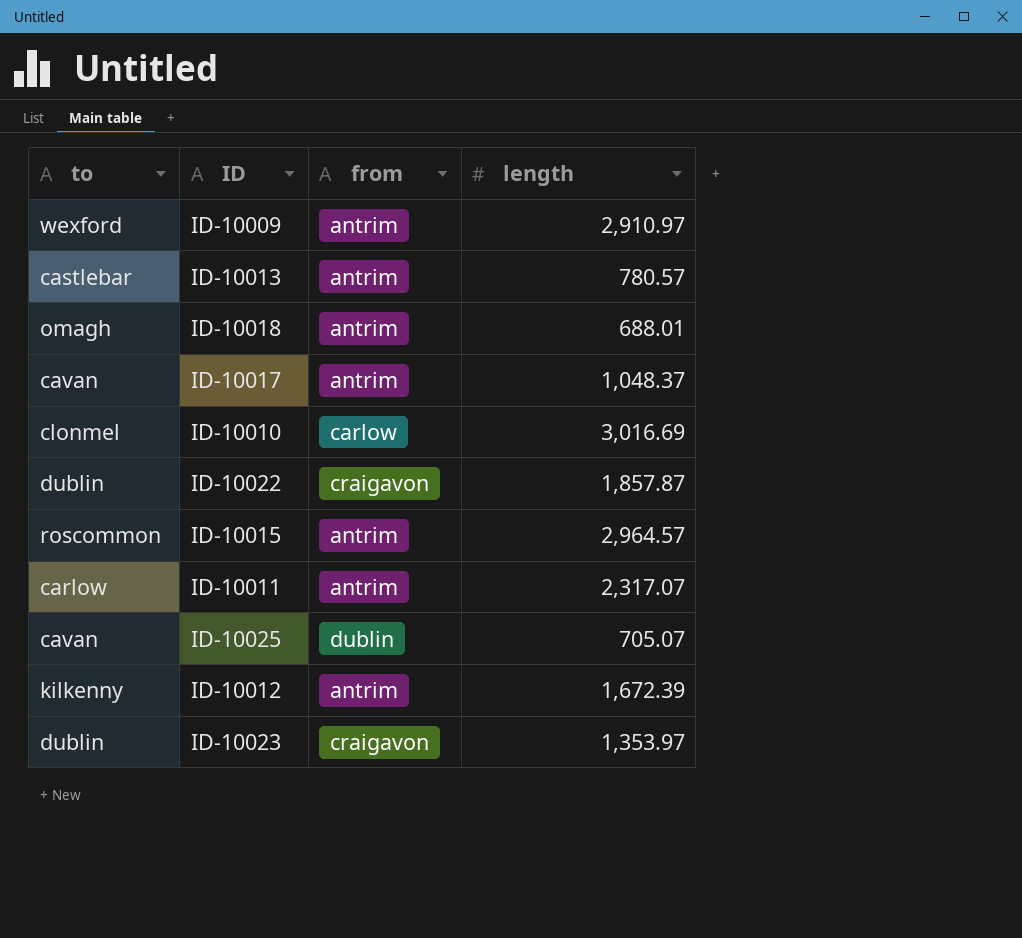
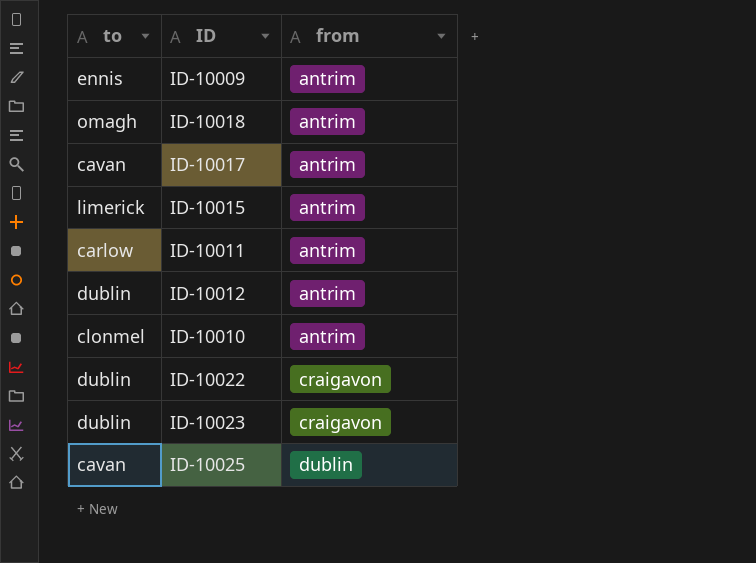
row order: none -> from ascending
column length | position: 4 -> none
row ID-10013: castlebar | antrim | 780.57 -> none
ID-10009 | to: wexford -> ennis
ID-10015 | to: roscommon -> limerick
ID-10012 | to: kilkenny -> dublin
ID-10010 | from: carlow -> antrim

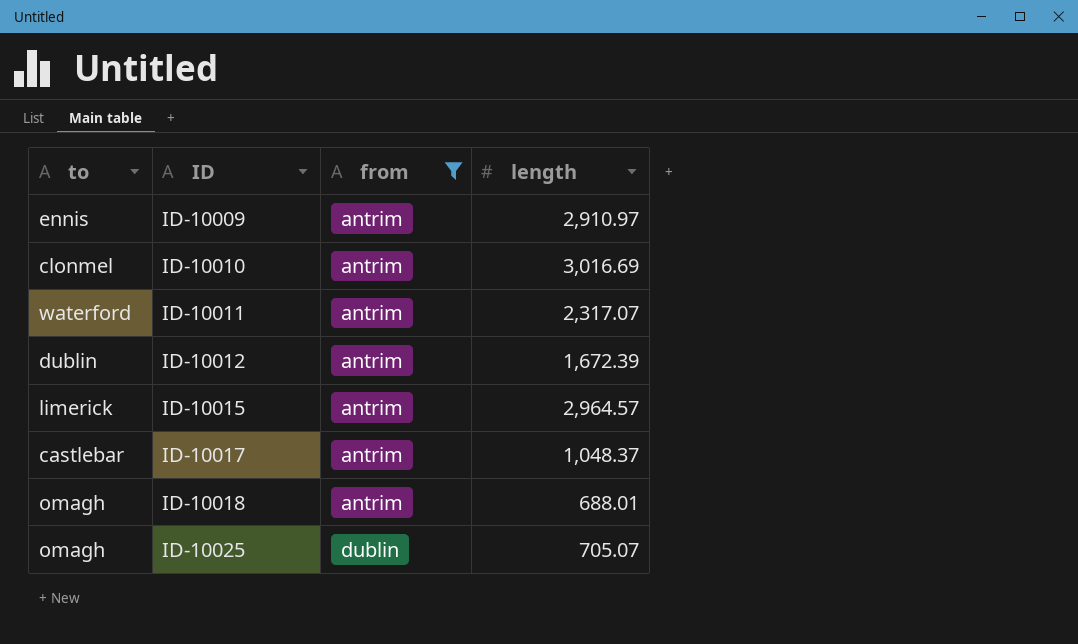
filter: none -> from != craigavon
row order: from ascending -> ID ascending
column length | position: none -> 4
ID-10011 | to: carlow -> waterford
ID-10017 | to: cavan -> castlebar
ID-10025 | to: cavan -> omagh

